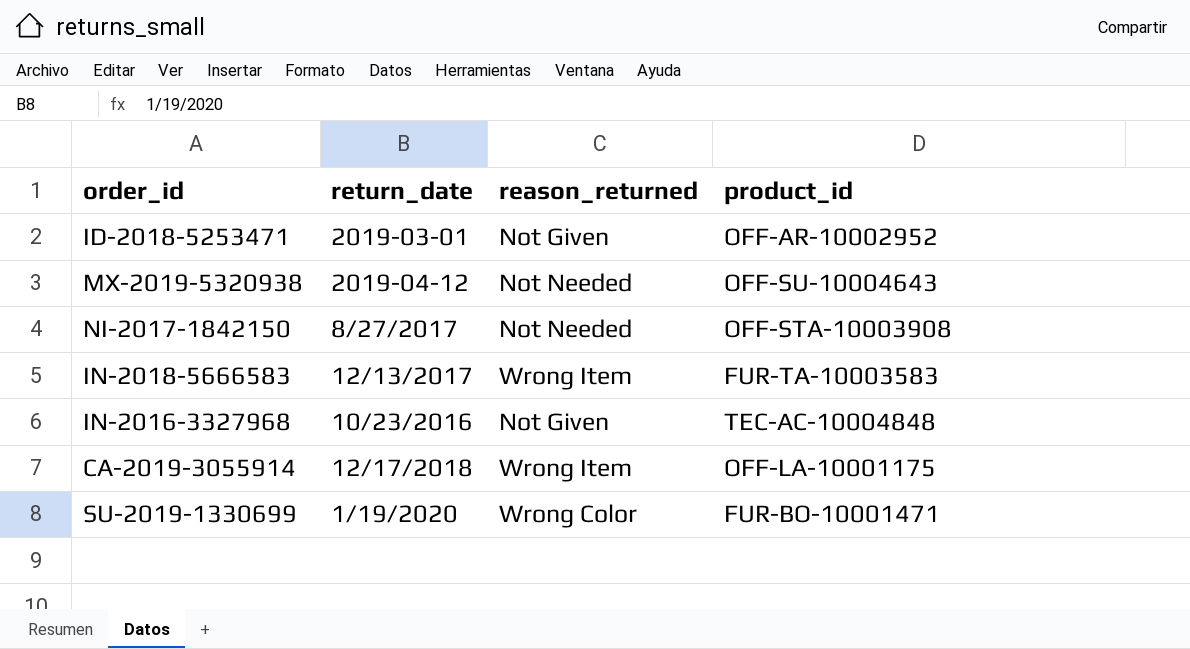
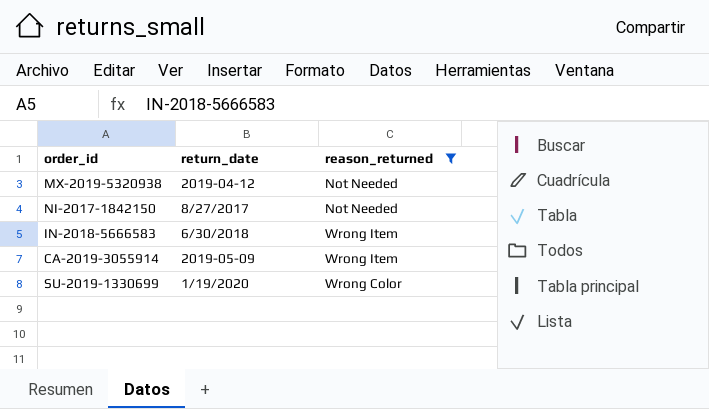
filter: none -> reason_returned != Not Given
column product_id | position: 4 -> none
IN-2018-5666583 | return_date: 12/13/2017 -> 6/30/2018
CA-2019-3055914 | return_date: 12/17/2018 -> 2019-05-09

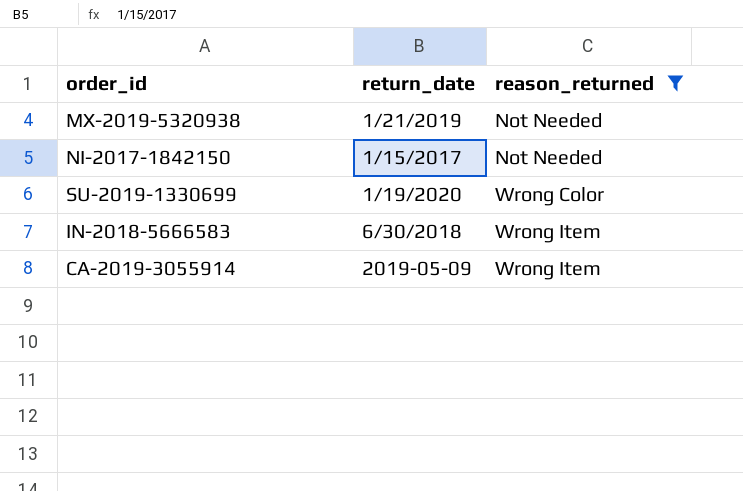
row order: none -> reason_returned ascending
MX-2019-5320938 | return_date: 2019-04-12 -> 1/21/2019
NI-2017-1842150 | return_date: 8/27/2017 -> 1/15/2017

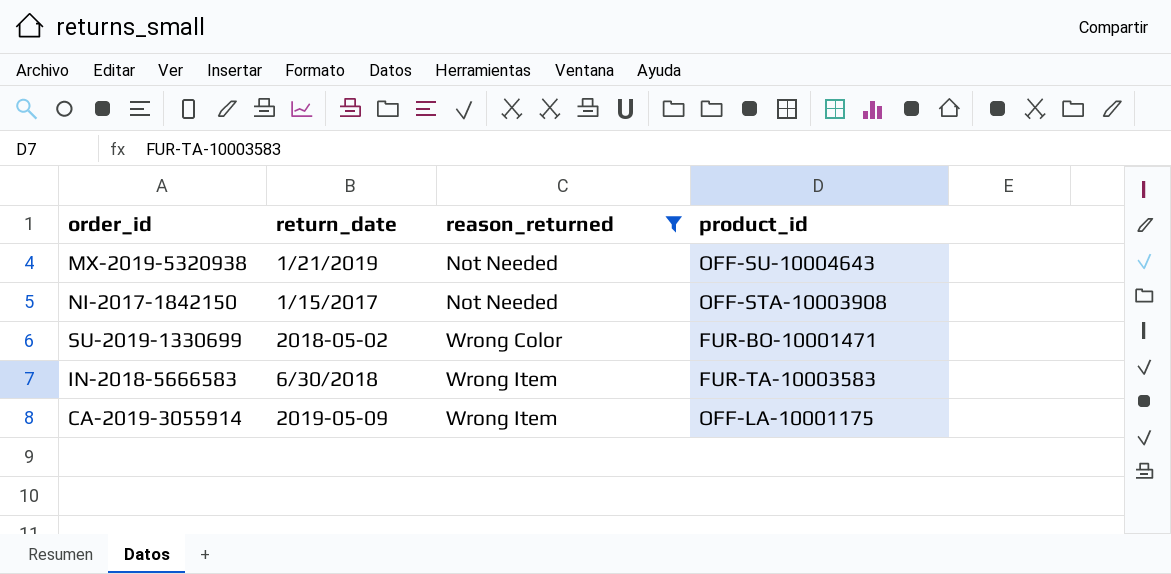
column product_id | position: none -> 4
SU-2019-1330699 | return_date: 1/19/2020 -> 2018-05-02

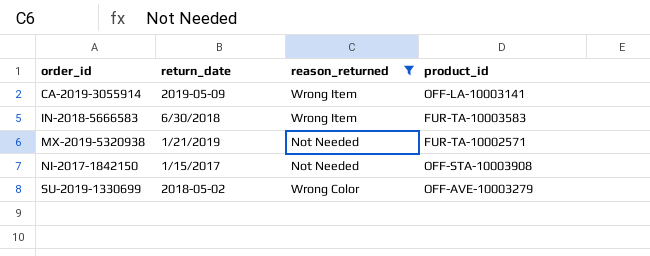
row order: reason_returned ascending -> order_id ascending
CA-2019-3055914 | product_id: OFF-LA-10001175 -> OFF-LA-10003141
MX-2019-5320938 | product_id: OFF-SU-10004643 -> FUR-TA-10002571
SU-2019-1330699 | product_id: FUR-BO-10001471 -> OFF-AVE-10003279

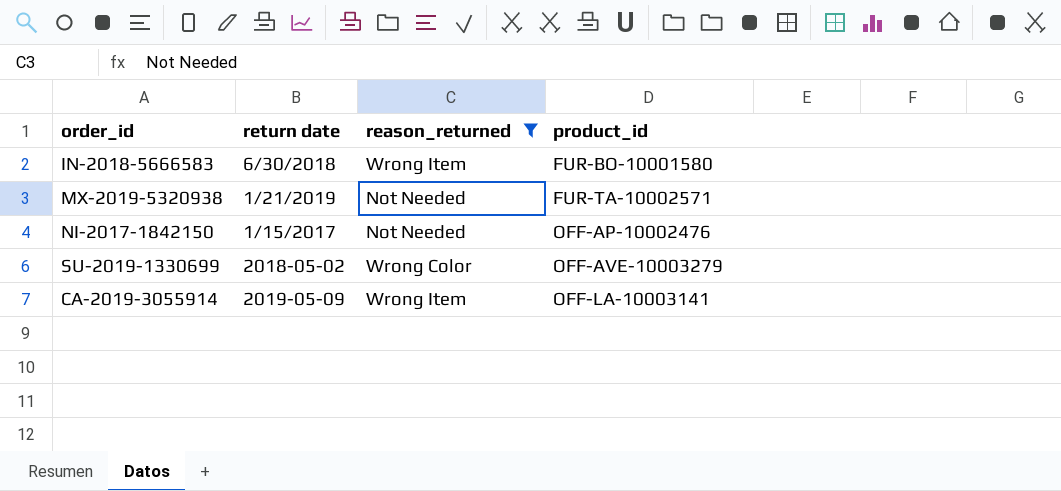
row order: order_id ascending -> product_id ascending
column name: return_date -> return date
IN-2018-5666583 | product_id: FUR-TA-10003583 -> FUR-BO-10001580
NI-2017-1842150 | product_id: OFF-STA-10003908 -> OFF-AP-10002476

